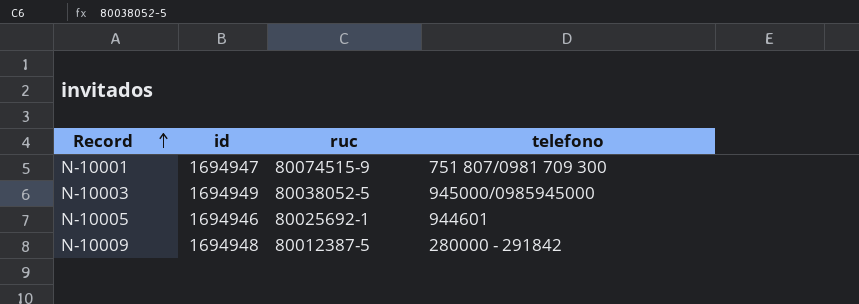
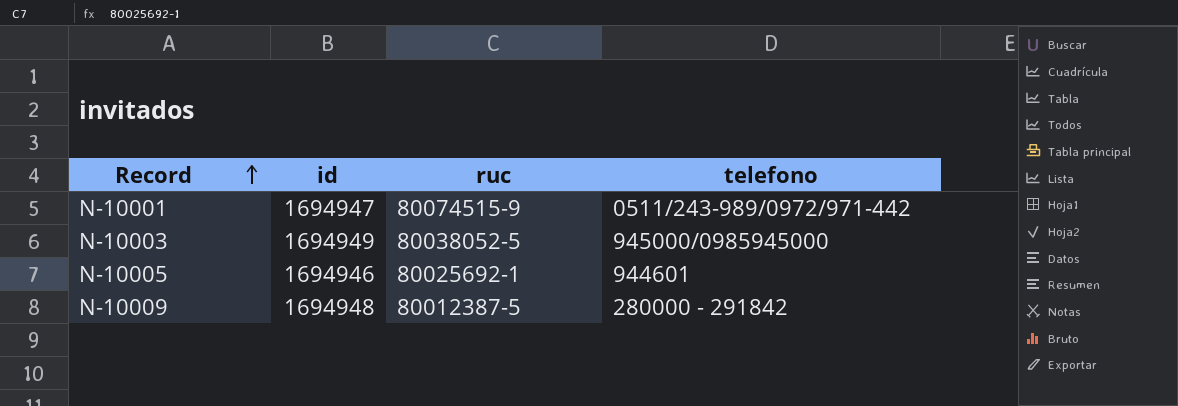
N-10001 | telefono: 751 807/0981 709 300 -> 0511/243-989/0972/971-442

